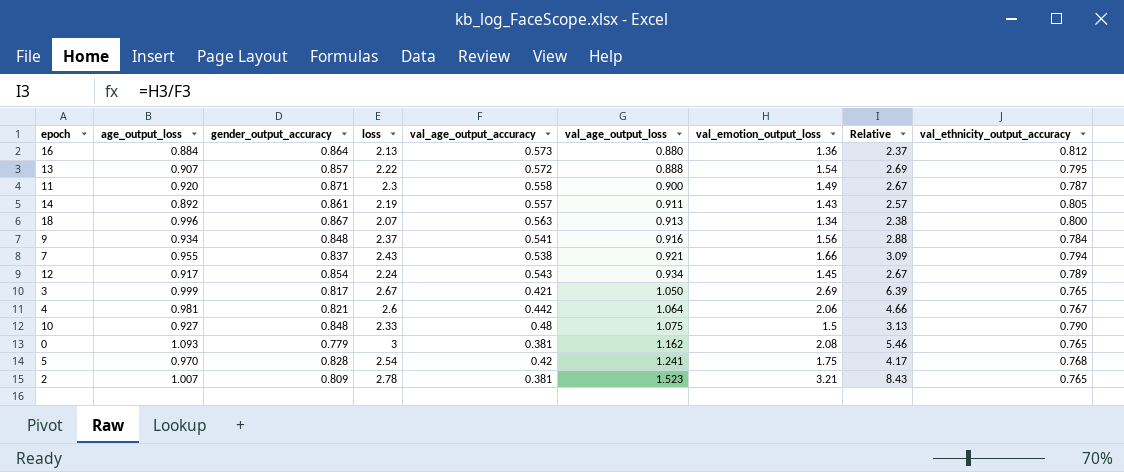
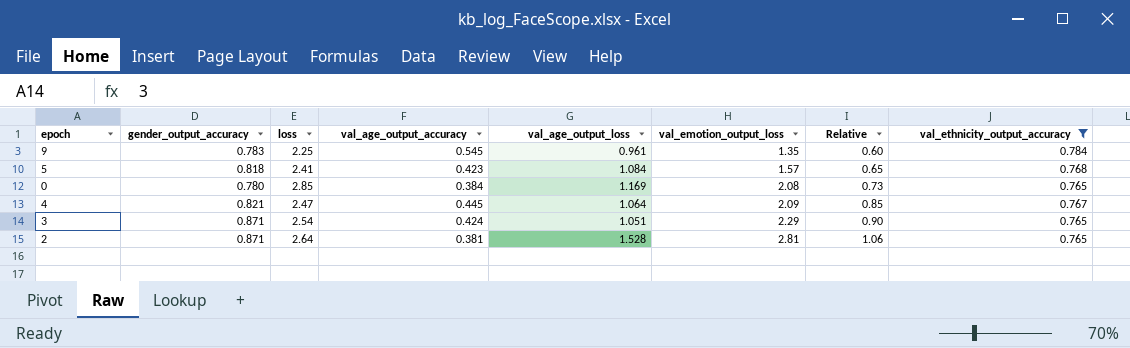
filter: none -> val_ethnicity_output_accuracy <= 0.784
row order: val_age_output_loss ascending -> val_emotion_output_loss ascending
column age_output_loss | position: 2 -> none
column Relative | formula: [val_emotion_output_loss] / [val_age_output_accuracy] -> [val_emotion_output_loss] / [loss]
9 | gender_output_accuracy: 0.848 -> 0.783
9 | loss: 2.37 -> 2.25
9 | val_age_output_accuracy: 0.541 -> 0.545
9 | val_age_output_loss: 0.916 -> 0.961
9 | val_emotion_output_loss: 1.56 -> 1.35
5 | gender_output_accuracy: 0.828 -> 0.818
5 | loss: 2.54 -> 2.41
5 | val_age_output_accuracy: 0.42 -> 0.423
5 | val_age_output_loss: 1.241 -> 1.084
5 | val_emotion_output_loss: 1.75 -> 1.57
0 | gender_output_accuracy: 0.779 -> 0.780
0 | loss: 3 -> 2.85
0 | val_age_output_accuracy: 0.381 -> 0.384
0 | val_age_output_loss: 1.162 -> 1.169
4 | loss: 2.6 -> 2.47
4 | val_age_output_accuracy: 0.442 -> 0.445
4 | val_emotion_output_loss: 2.06 -> 2.09
3 | gender_output_accuracy: 0.817 -> 0.871
3 | loss: 2.67 -> 2.54
3 | val_age_output_accuracy: 0.421 -> 0.424
3 | val_age_output_loss: 1.050 -> 1.051
3 | val_emotion_output_loss: 2.69 -> 2.29
2 | gender_output_accuracy: 0.809 -> 0.871
2 | loss: 2.78 -> 2.64
2 | val_age_output_loss: 1.523 -> 1.528
2 | val_emotion_output_loss: 3.21 -> 2.81

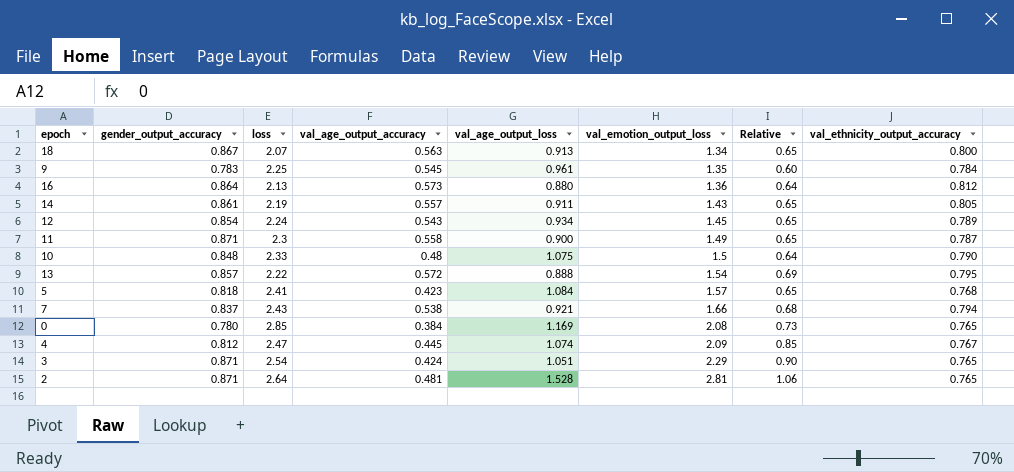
filter: val_ethnicity_output_accuracy <= 0.784 -> none
4 | gender_output_accuracy: 0.821 -> 0.812
4 | val_age_output_loss: 1.064 -> 1.074
2 | val_age_output_accuracy: 0.381 -> 0.481

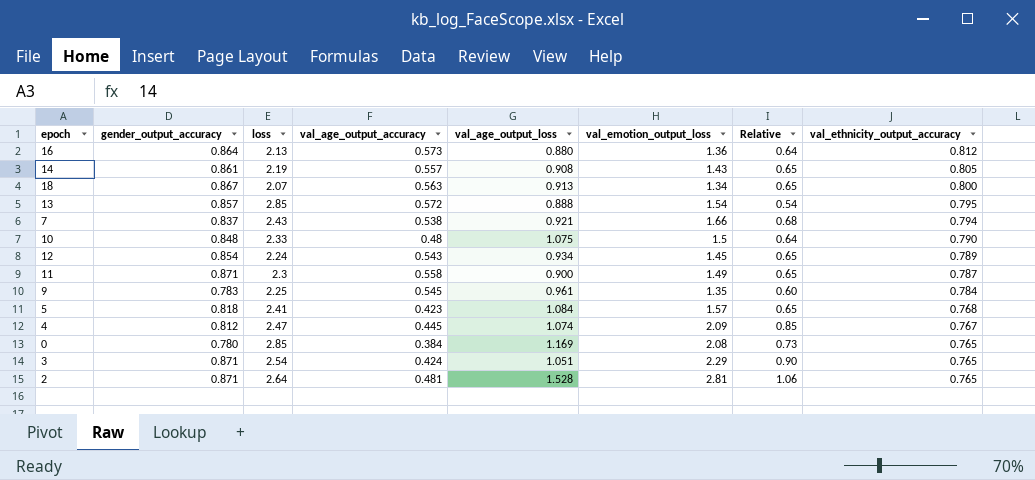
row order: val_emotion_output_loss ascending -> val_ethnicity_output_accuracy descending
14 | val_age_output_loss: 0.911 -> 0.908
13 | loss: 2.22 -> 2.85
13 | Relative: 0.69 -> 0.54

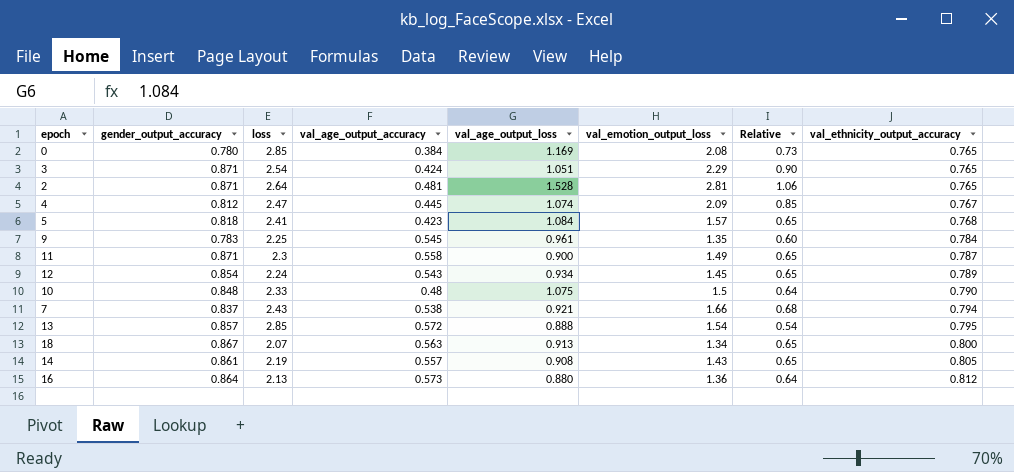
row order: val_ethnicity_output_accuracy descending -> val_ethnicity_output_accuracy ascending

